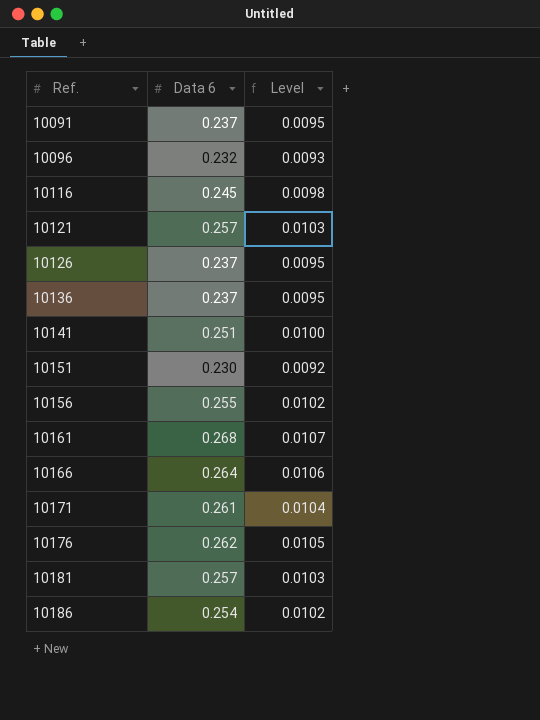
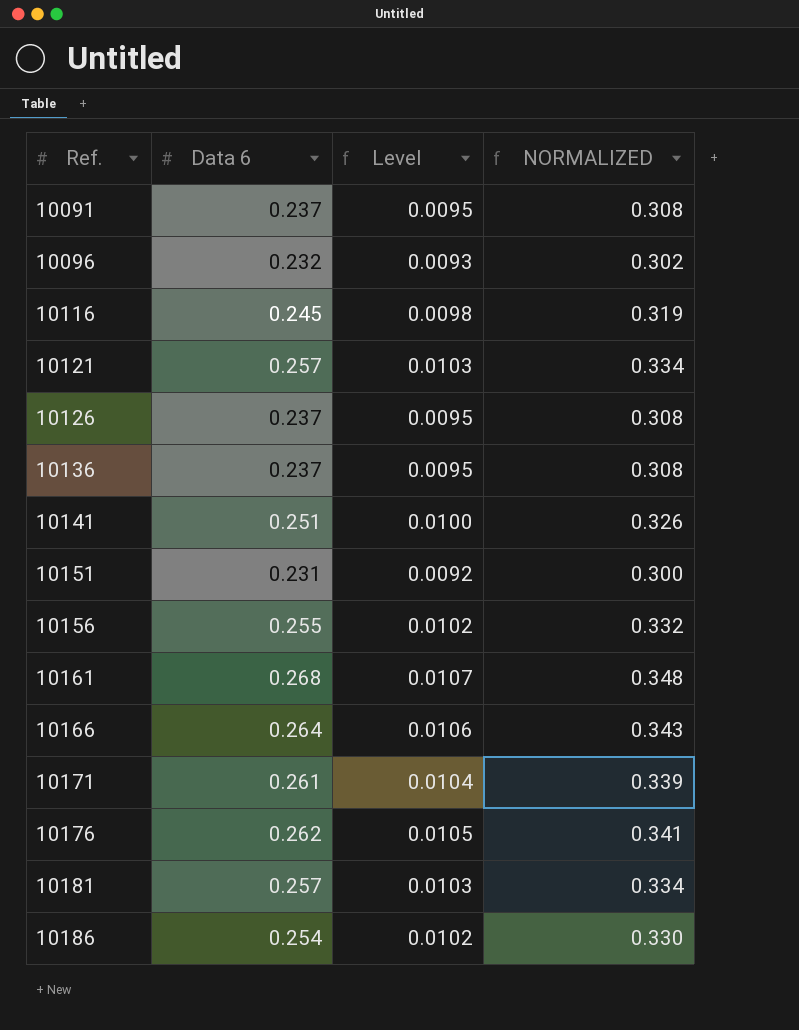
column NORMALIZED | formula: none -> [Data 6] * 1.3
10151 | Data 6: 0.230 -> 0.231

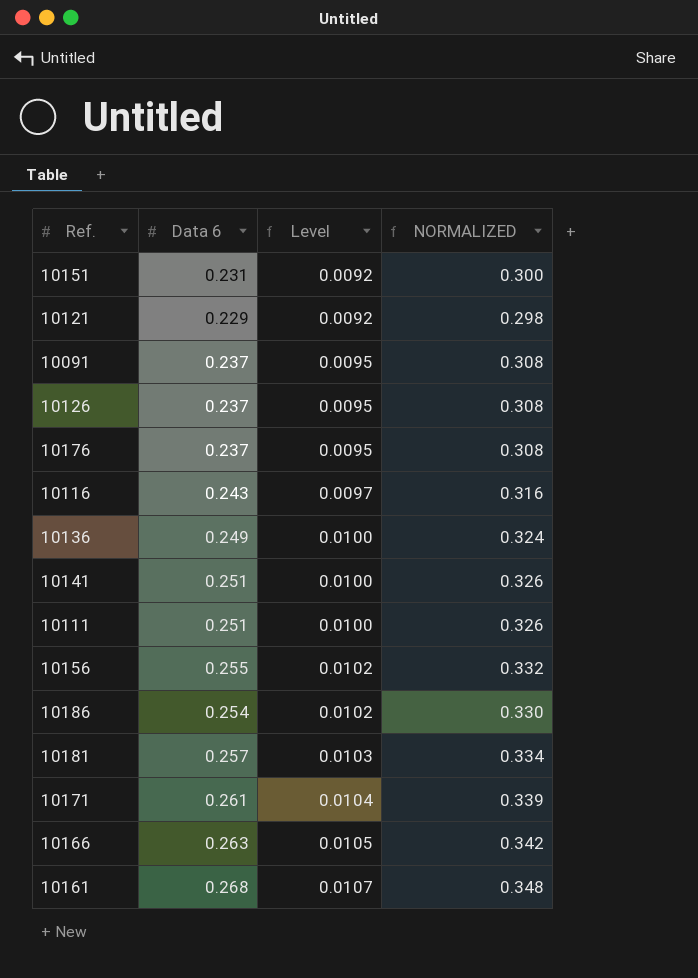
row order: Ref. ascending -> Level ascending
row 10096: 0.232 | 0.0093 | 0.302 -> none
10121 | Data 6: 0.257 -> 0.229
10121 | Level: 0.0103 -> 0.0092
10121 | NORMALIZED: 0.334 -> 0.298
10176 | Data 6: 0.262 -> 0.237
10176 | Level: 0.0105 -> 0.0095
10176 | NORMALIZED: 0.341 -> 0.308
10116 | Data 6: 0.245 -> 0.243
10116 | Level: 0.0098 -> 0.0097
10116 | NORMALIZED: 0.319 -> 0.316
10136 | Data 6: 0.237 -> 0.249
10136 | Level: 0.0095 -> 0.0100
10136 | NORMALIZED: 0.308 -> 0.324
row 10111: none -> 0.251 | 0.0100 | 0.326
10166 | Data 6: 0.264 -> 0.263
10166 | Level: 0.0106 -> 0.0105
10166 | NORMALIZED: 0.343 -> 0.342

